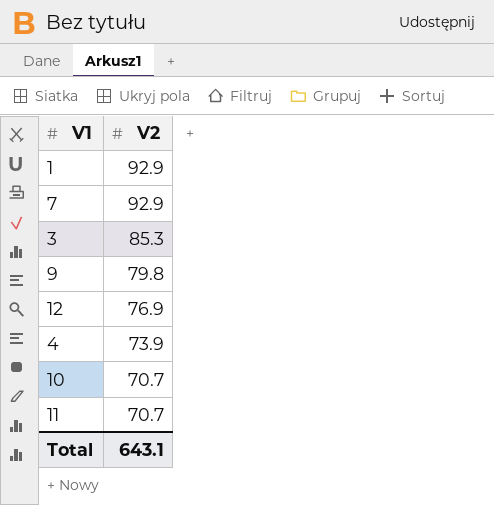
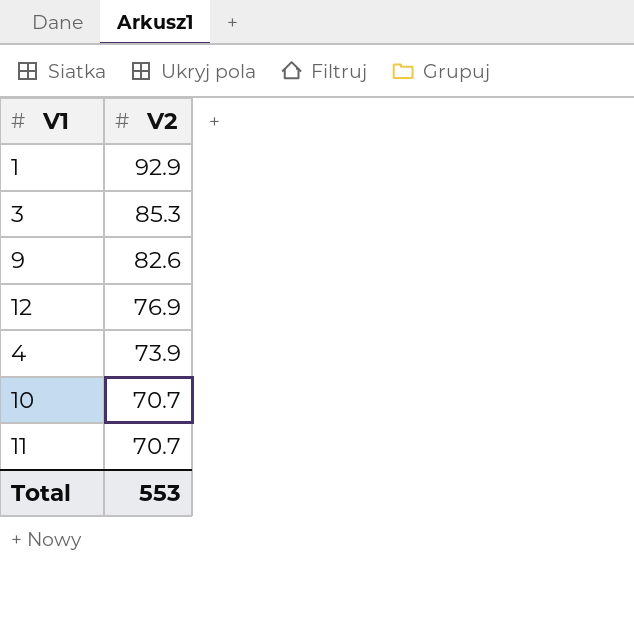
row 7: 92.9 -> none
9 | V2: 79.8 -> 82.6
Total | V2: 643.1 -> 553

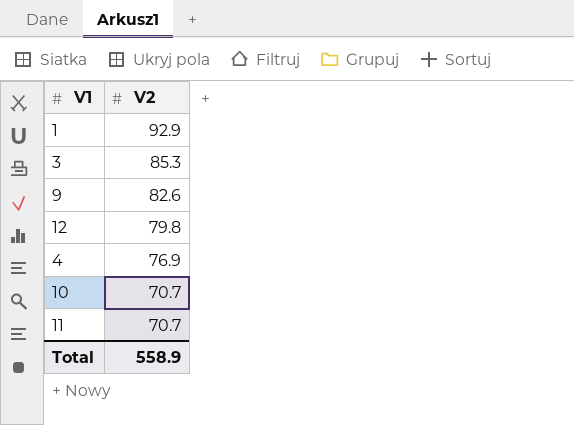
12 | V2: 76.9 -> 79.8
4 | V2: 73.9 -> 76.9
Total | V2: 553 -> 558.9

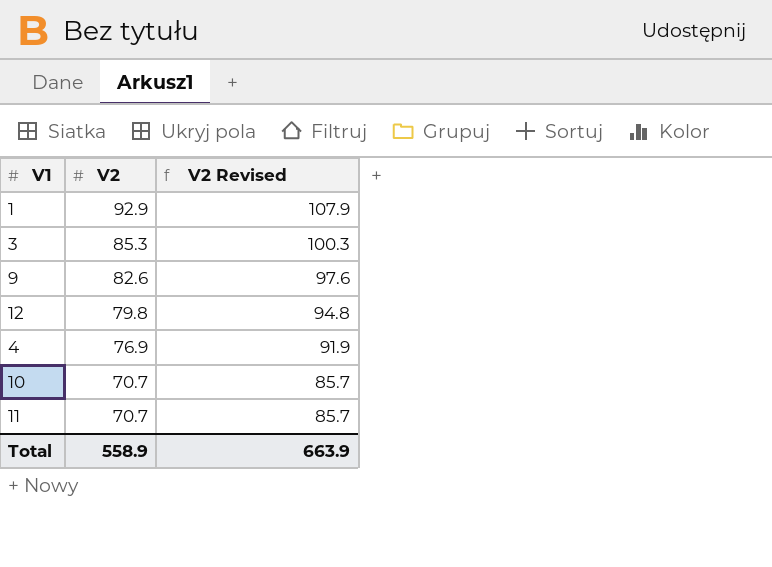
column V2 Revised | formula: none -> [V2] + 15

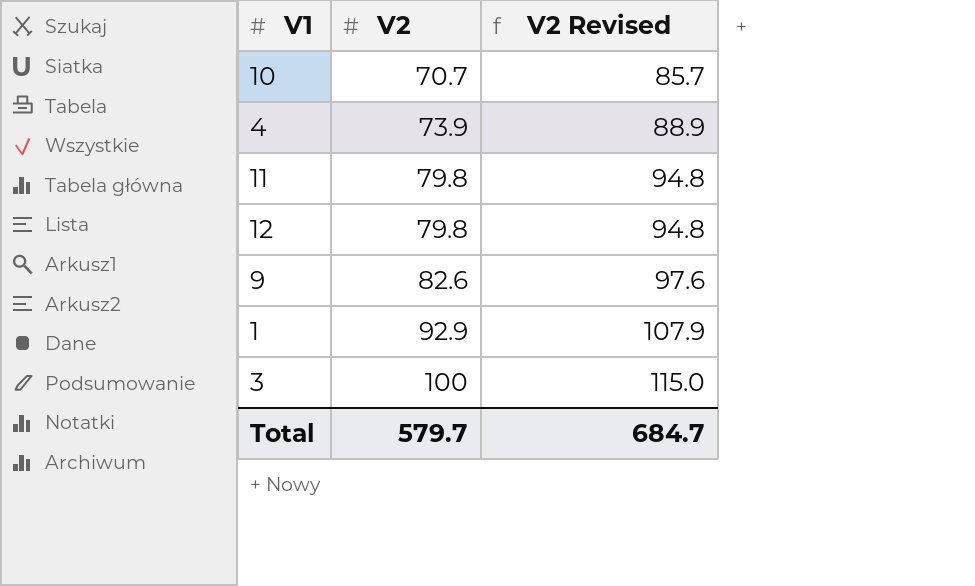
row order: V2 descending -> V2 ascending
4 | V2: 76.9 -> 73.9
4 | V2 Revised: 91.9 -> 88.9
11 | V2: 70.7 -> 79.8
11 | V2 Revised: 85.7 -> 94.8
3 | V2: 85.3 -> 100
3 | V2 Revised: 100.3 -> 115.0
Total | V2: 558.9 -> 579.7
Total | V2 Revised: 663.9 -> 684.7

